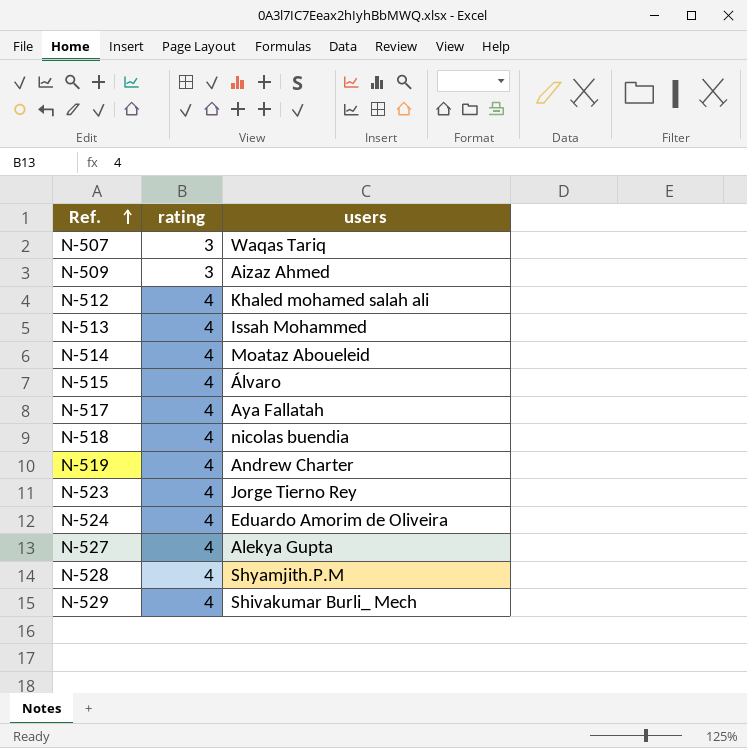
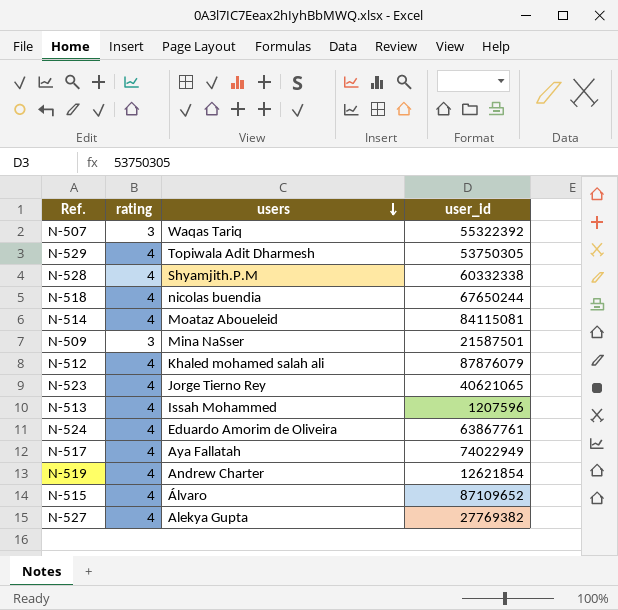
row order: Ref. ascending -> users descending
column user_id | position: none -> 4
N-529 | users: Shivakumar Burli_ Mech -> Topiwala Adit Dharmesh
N-509 | users: Aizaz Ahmed -> Mina NaSser

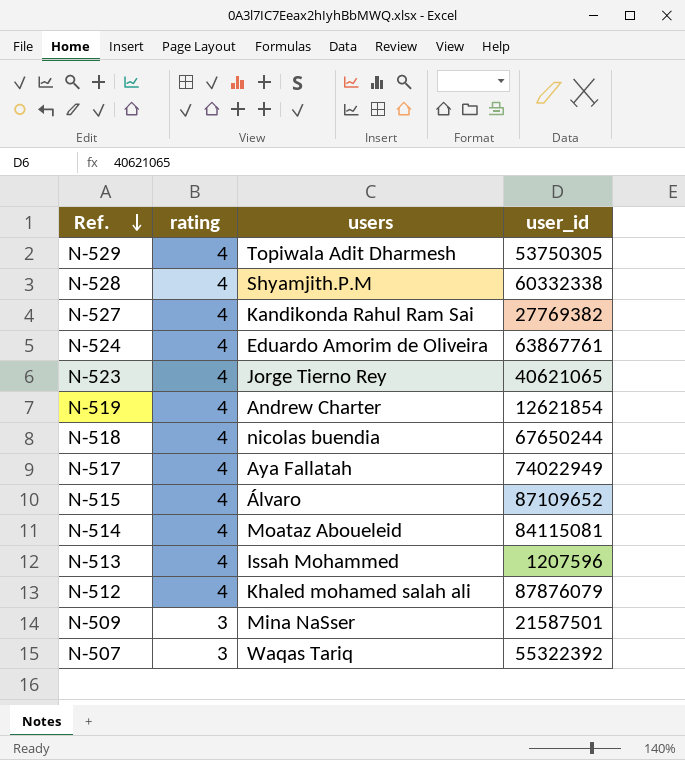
row order: users descending -> Ref. descending
N-527 | users: Alekya Gupta -> Kandikonda Rahul Ram Sai

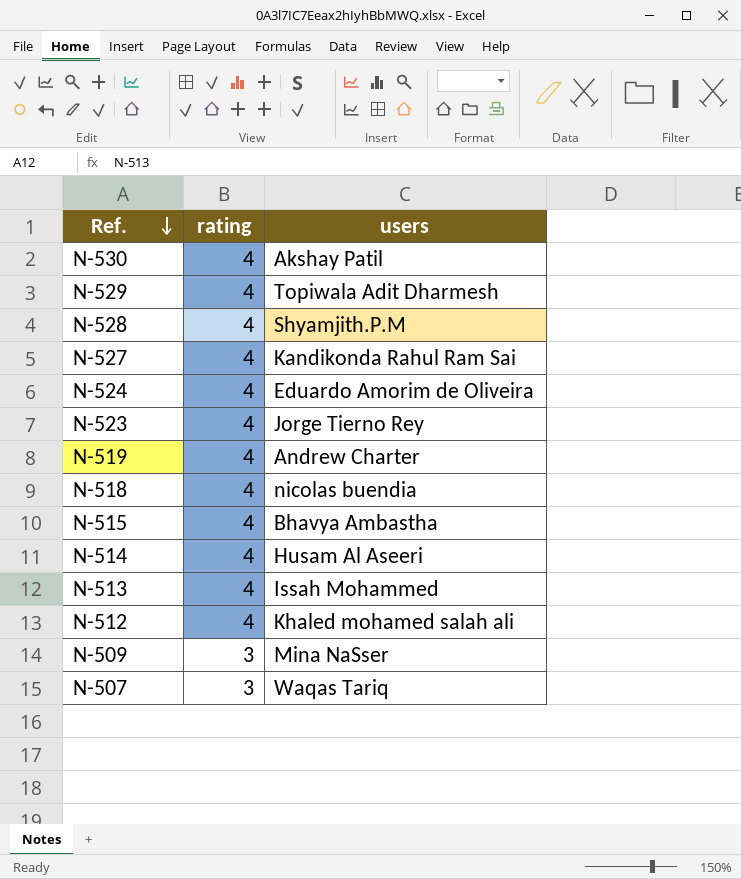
column user_id | position: 4 -> none
row N-517: 4 | Aya Fallatah | 74022949 -> none
row N-530: none -> 4 | Akshay Patil
N-515 | users: Álvaro -> Bhavya Ambastha
N-514 | users: Moataz Aboueleid -> Husam Al Aseeri

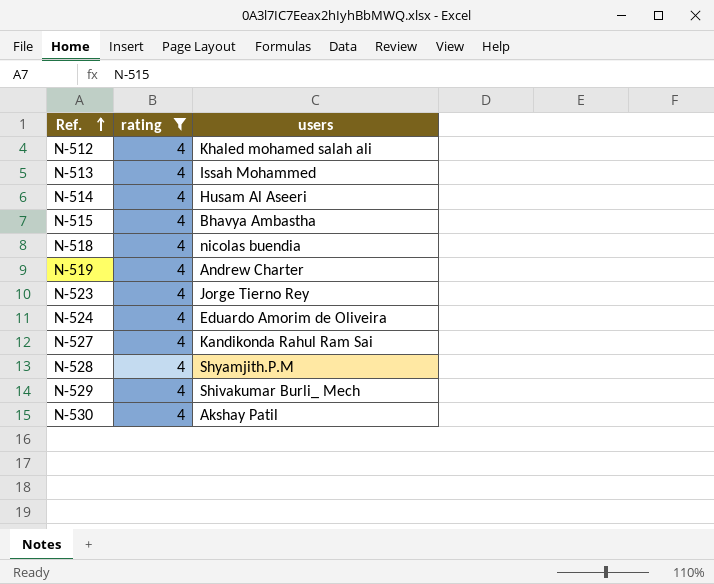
filter: none -> rating = 4
row order: Ref. descending -> Ref. ascending
N-529 | users: Topiwala Adit Dharmesh -> Shivakumar Burli_ Mech

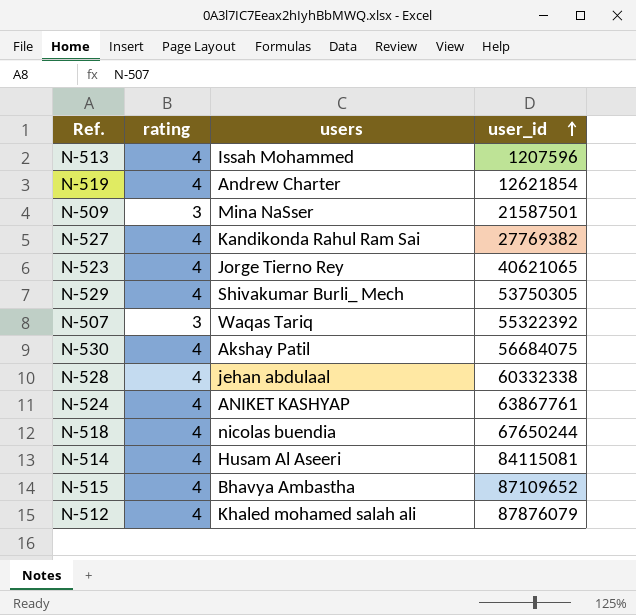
filter: rating = 4 -> none
row order: Ref. ascending -> user_id ascending
column user_id | position: none -> 4
N-528 | users: Shyamjith.P.M -> jehan abdulaal
N-524 | users: Eduardo Amorim de Oliveira -> ANIKET KASHYAP

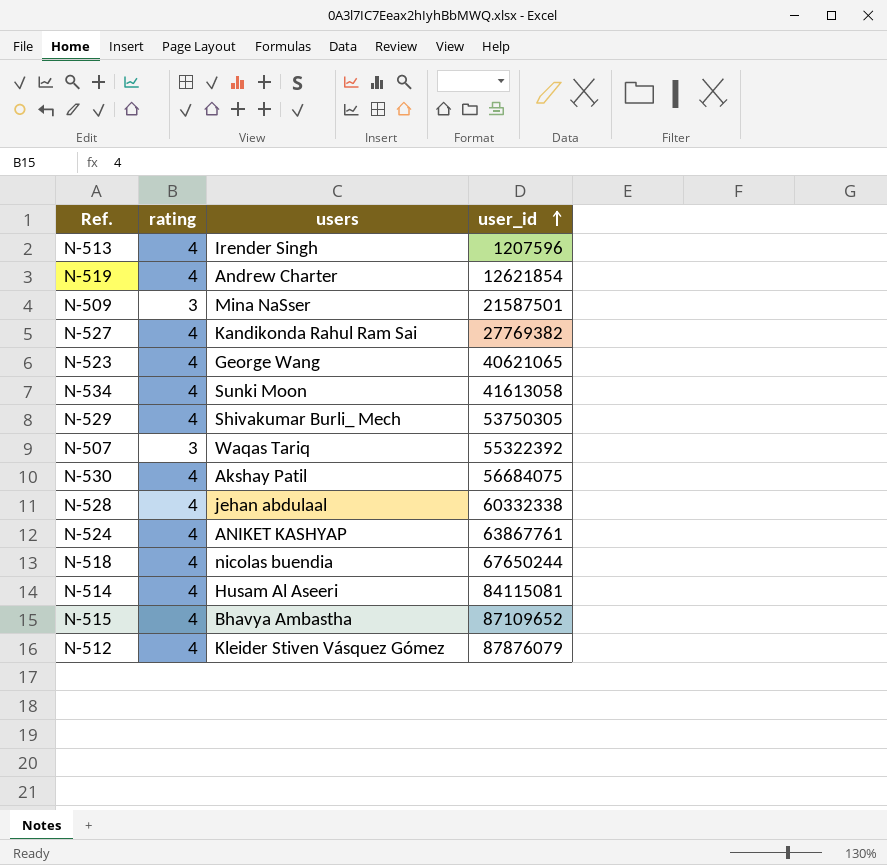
N-513 | users: Issah Mohammed -> Irender Singh
N-523 | users: Jorge Tierno Rey -> George Wang
row N-534: none -> 4 | Sunki Moon | 41613058
N-512 | users: Khaled mohamed salah ali -> Kleider Stiven Vásquez Gómez

